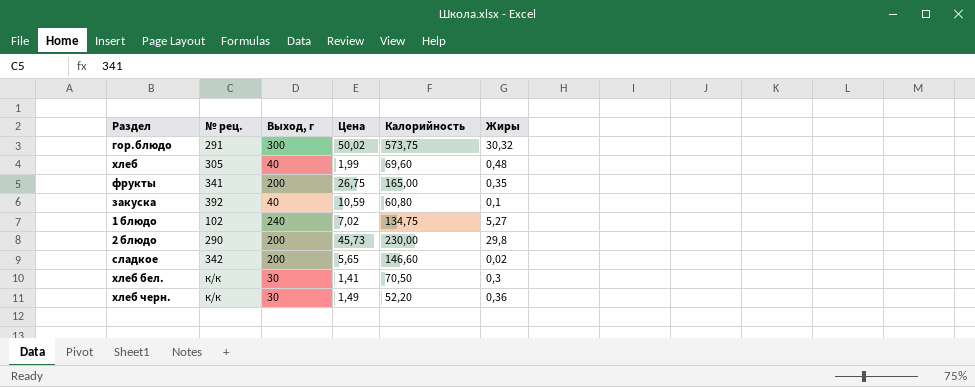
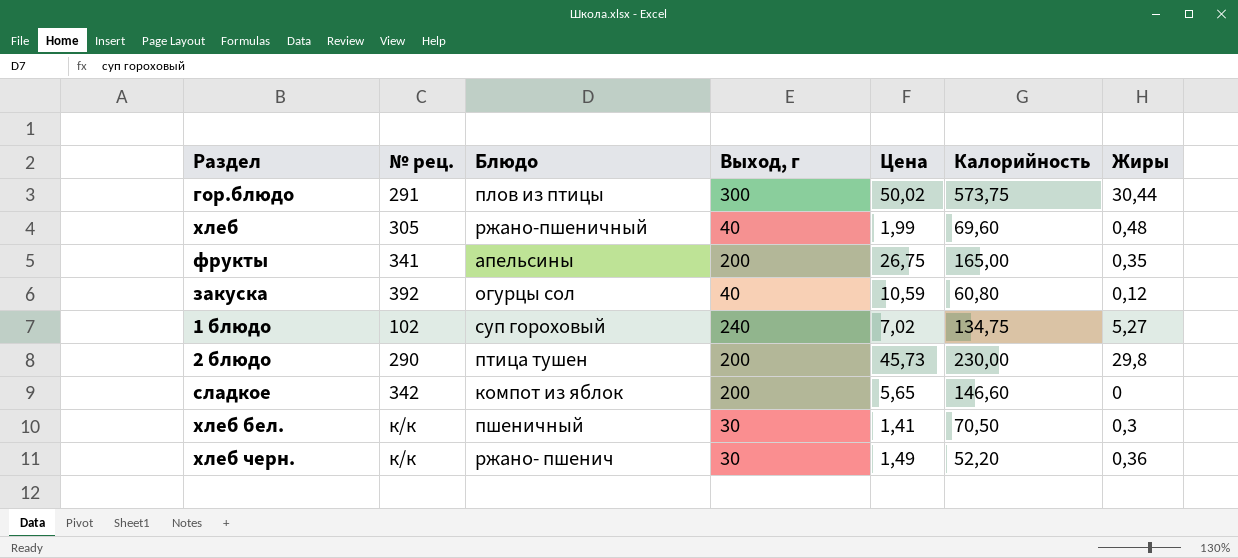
column Блюдо | position: none -> 3
гор.блюдо | Жиры: 30,32 -> 30,44
закуска | Жиры: 0,1 -> 0,12
сладкое | Жиры: 0,02 -> 0

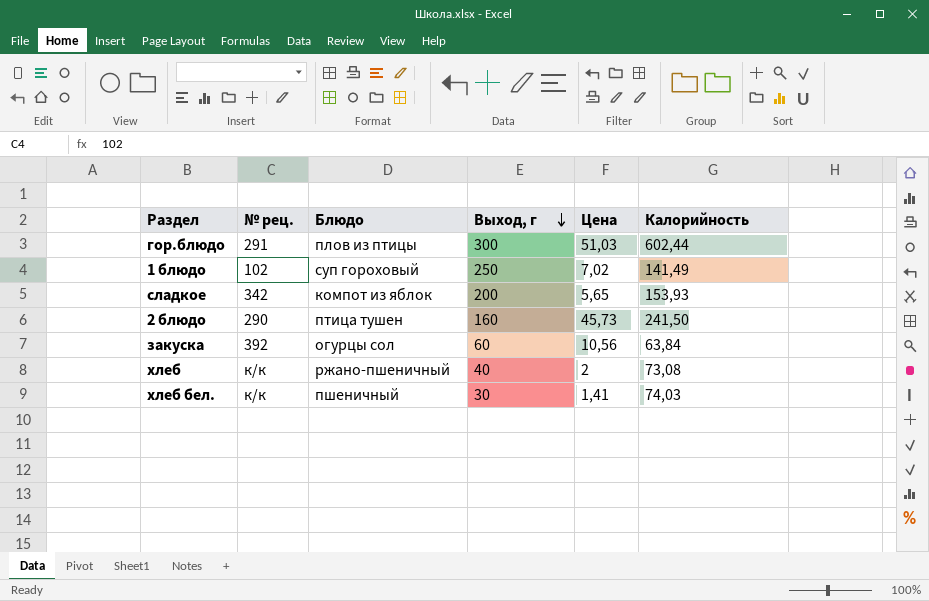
row order: none -> Выход, г descending
column Жиры | position: 7 -> none
row фрукты: 341 | апельсины | 200 | 26,75 | 165,00 | 0,35 -> none
row хлеб черн.: к/к | ржано- пшенич | 30 | 1,49 | 52,20 | 0,36 -> none
гор.блюдо | Цена: 50,02 -> 51,03
гор.блюдо | Калорийность: 573,75 -> 602,44
1 блюдо | Выход, г: 240 -> 250
1 блюдо | Калорийность: 134,75 -> 141,49
сладкое | Калорийность: 146,60 -> 153,93
2 блюдо | Выход, г: 200 -> 160
2 блюдо | Калорийность: 230,00 -> 241,50
закуска | Выход, г: 40 -> 60
закуска | Цена: 10,59 -> 10,56
закуска | Калорийность: 60,80 -> 63,84
хлеб | № рец.: 305 -> к/к
хлеб | Цена: 1,99 -> 2
хлеб | Калорийность: 69,60 -> 73,08
хлеб бел. | Калорийность: 70,50 -> 74,03

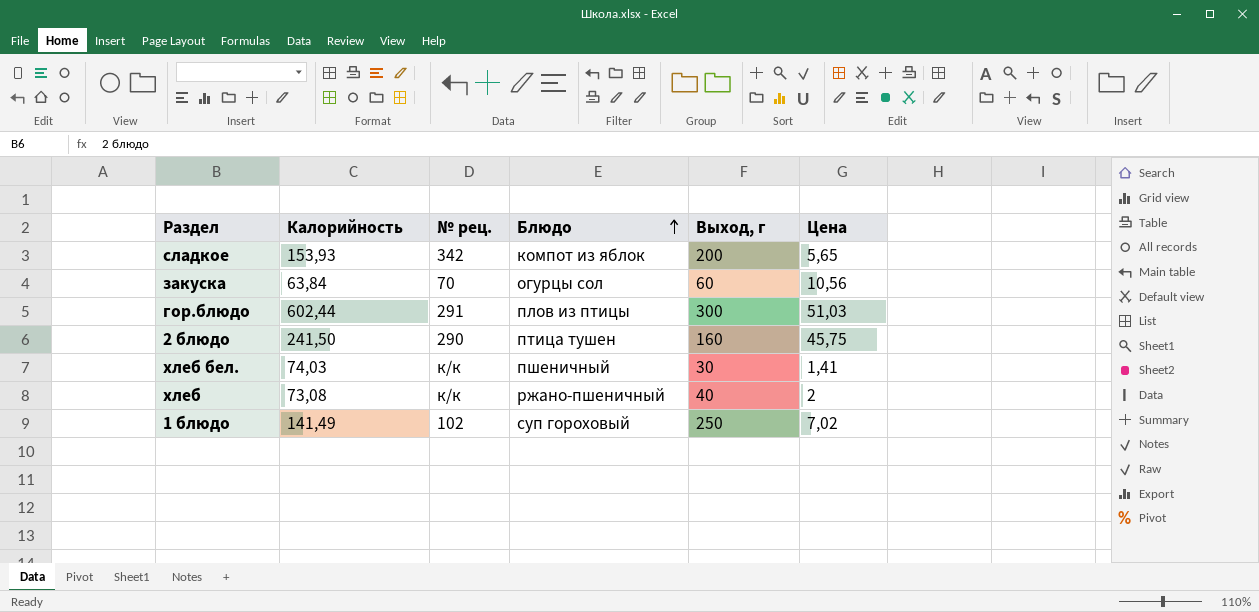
row order: Выход, г descending -> Блюдо ascending
column Калорийность | position: 6 -> 2
закуска | № рец.: 392 -> 70
2 блюдо | Цена: 45,73 -> 45,75

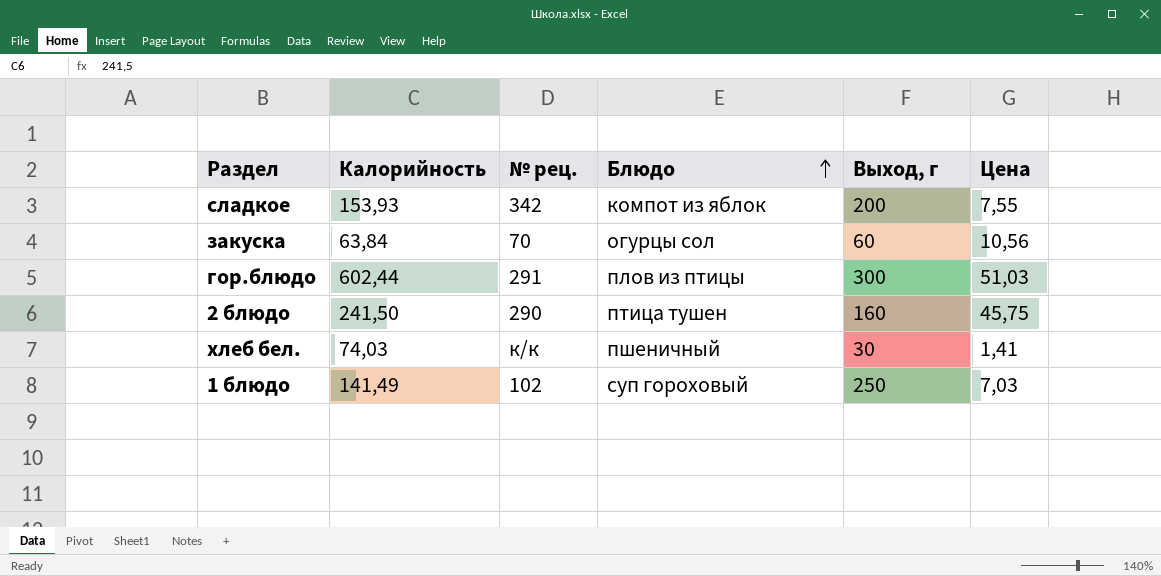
row хлеб: 73,08 | к/к | ржано-пшеничный | 40 | 2 -> none
сладкое | Цена: 5,65 -> 7,55
1 блюдо | Цена: 7,02 -> 7,03

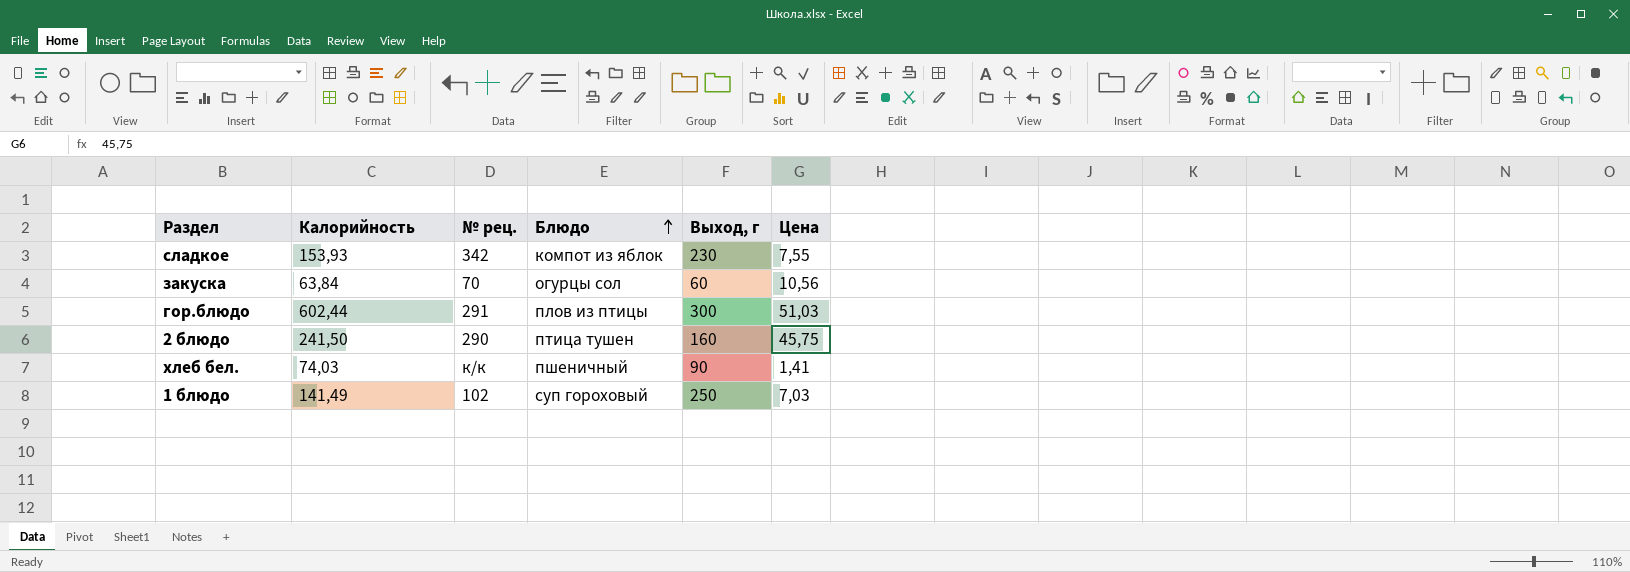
сладкое | Выход, г: 200 -> 230
хлеб бел. | Выход, г: 30 -> 90

